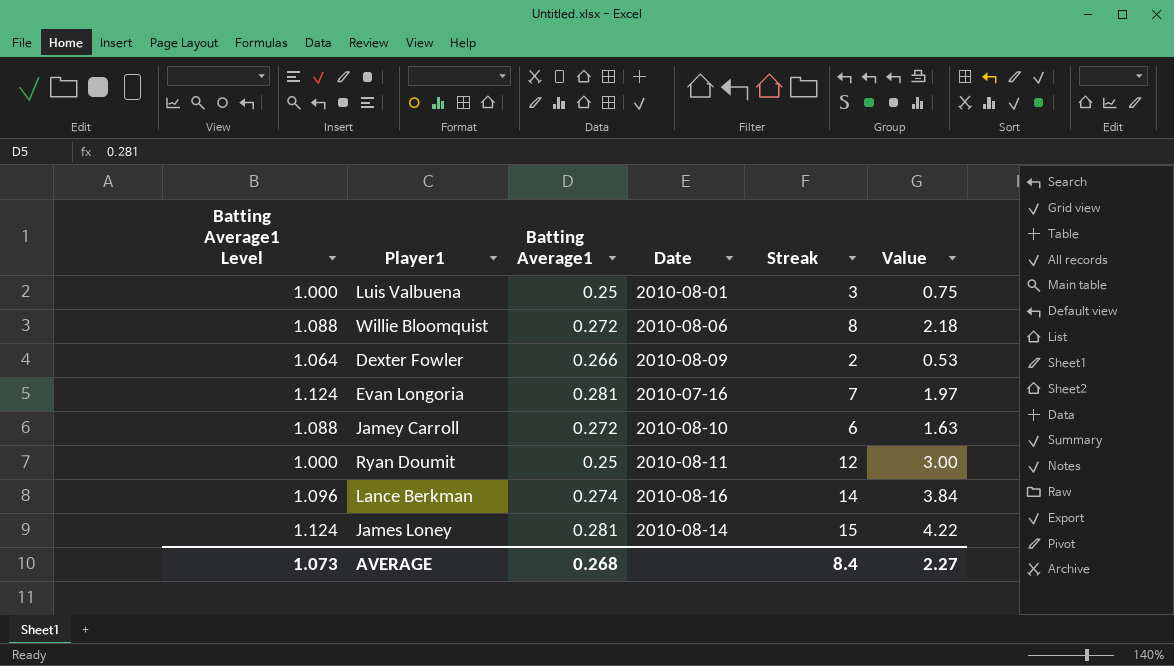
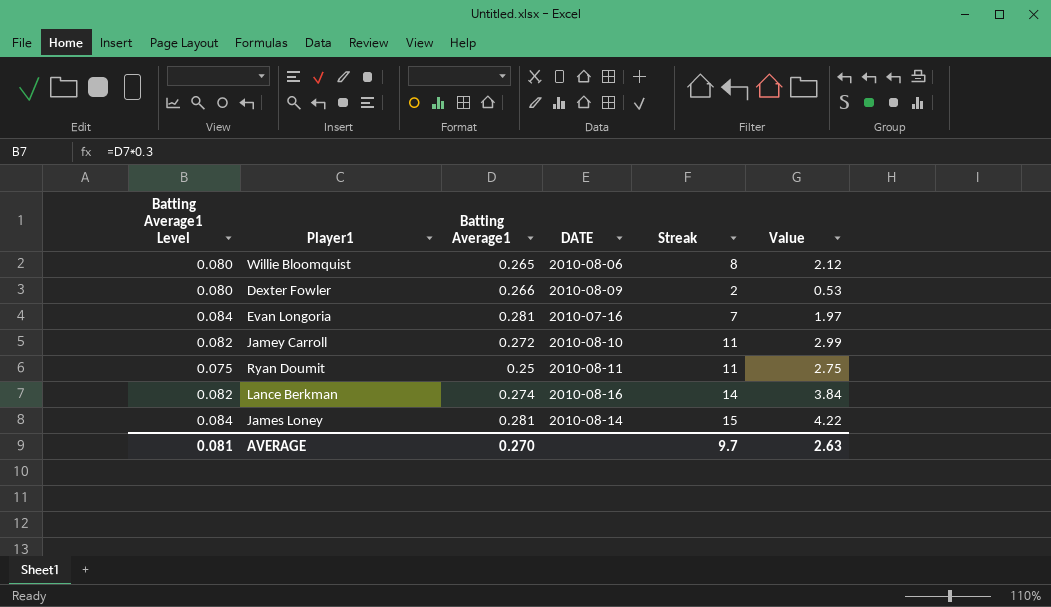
column Batting Average1 Level | formula: [Batting Average1] * 4 -> [Batting Average1] * 0.3
column name: Date -> DATE
row Luis Valbuena: 1.000 | 0.25 | 2010-08-01 | 3 | 0.75 -> none
Willie Bloomquist | Batting Average1: 0.272 -> 0.265
Willie Bloomquist | Value: 2.18 -> 2.12
Jamey Carroll | Streak: 6 -> 11
Jamey Carroll | Value: 1.63 -> 2.99
Ryan Doumit | Streak: 12 -> 11
Ryan Doumit | Value: 3.00 -> 2.75
AVERAGE | Batting Average1 Level: 1.073 -> 0.081
AVERAGE | Batting Average1: 0.268 -> 0.270
AVERAGE | Streak: 8.4 -> 9.7
AVERAGE | Value: 2.27 -> 2.63

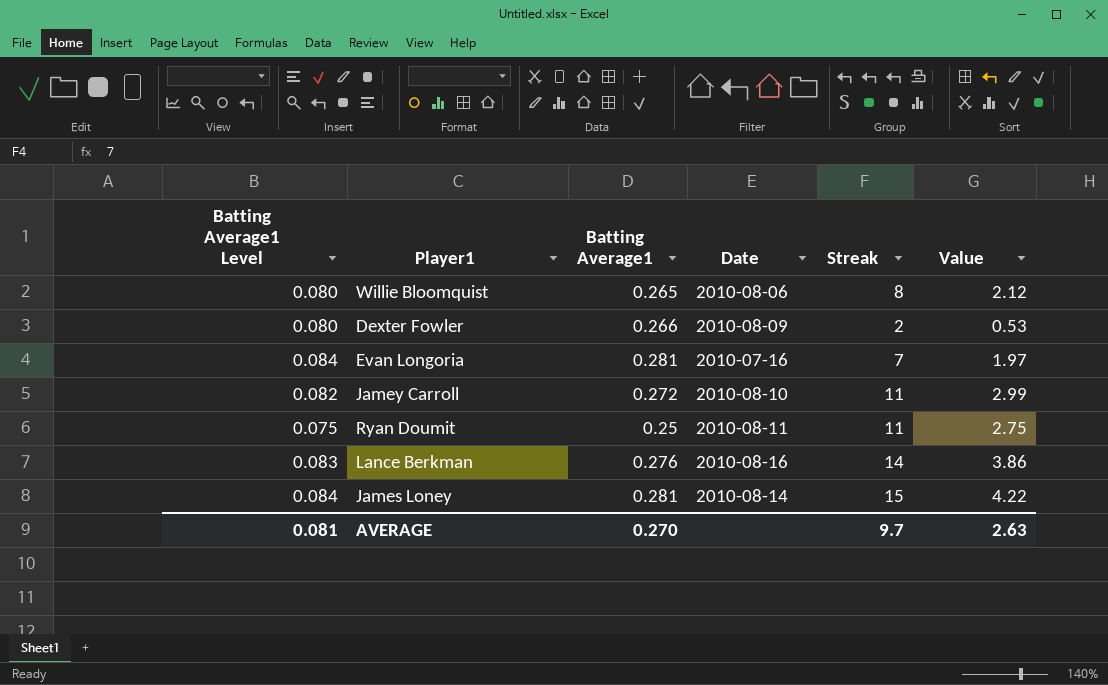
column name: DATE -> Date
Lance Berkman | Batting Average1 Level: 0.082 -> 0.083
Lance Berkman | Batting Average1: 0.274 -> 0.276
Lance Berkman | Value: 3.84 -> 3.86

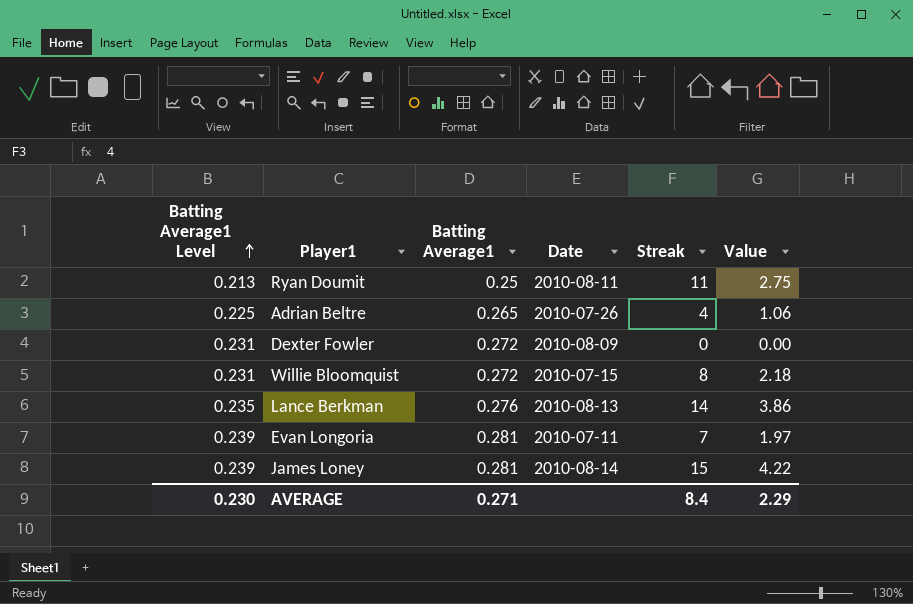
row order: none -> Batting Average1 Level ascending
column Batting Average1 Level | formula: [Batting Average1] * 0.3 -> [Batting Average1] * 0.85
row Jamey Carroll: 0.082 | 0.272 | 2010-08-10 | 11 | 2.99 -> none
row Adrian Beltre: none -> 0.225 | 0.265 | 2010-07-26 | 4 | 1.06
Dexter Fowler | Batting Average1: 0.266 -> 0.272
Dexter Fowler | Streak: 2 -> 0
Dexter Fowler | Value: 0.53 -> 0.00
Willie Bloomquist | Batting Average1: 0.265 -> 0.272
Willie Bloomquist | Date: 2010-08-06 -> 2010-07-15
Willie Bloomquist | Value: 2.12 -> 2.18
Lance Berkman | Date: 2010-08-16 -> 2010-08-13
Evan Longoria | Date: 2010-07-16 -> 2010-07-11
AVERAGE | Batting Average1 Level: 0.081 -> 0.230
AVERAGE | Batting Average1: 0.270 -> 0.271
AVERAGE | Streak: 9.7 -> 8.4
AVERAGE | Value: 2.63 -> 2.29

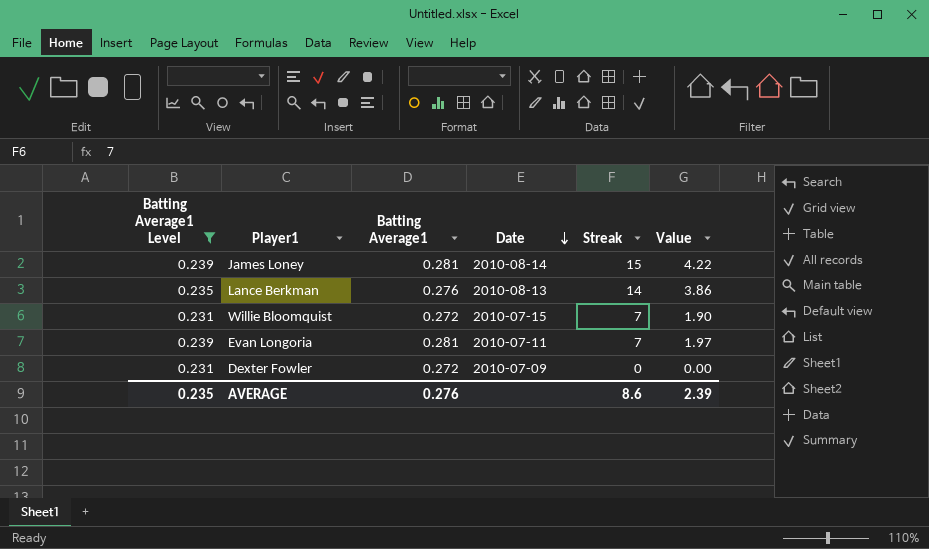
filter: none -> Batting Average1 Level >= 0.231
row order: Batting Average1 Level ascending -> Date descending
Willie Bloomquist | Streak: 8 -> 7
Willie Bloomquist | Value: 2.18 -> 1.90
Dexter Fowler | Date: 2010-08-09 -> 2010-07-09
AVERAGE | Batting Average1 Level: 0.230 -> 0.235
AVERAGE | Batting Average1: 0.271 -> 0.276
AVERAGE | Streak: 8.4 -> 8.6
AVERAGE | Value: 2.29 -> 2.39

